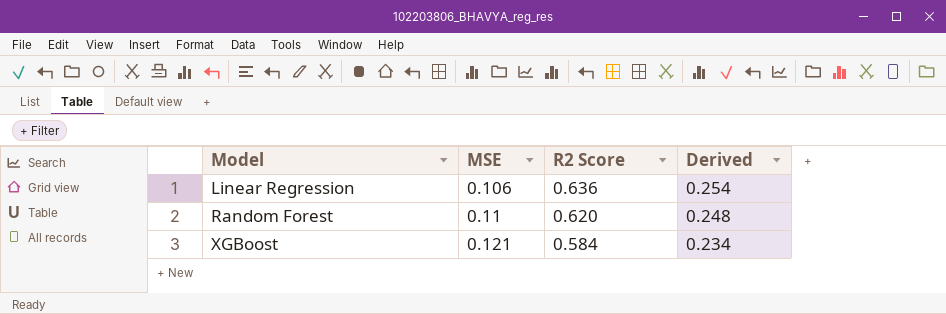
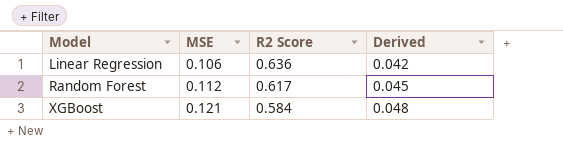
column Derived | formula: [R2 Score] * 0.4 -> [MSE] * 0.4
Random Forest | MSE: 0.11 -> 0.112
Random Forest | R2 Score: 0.620 -> 0.617

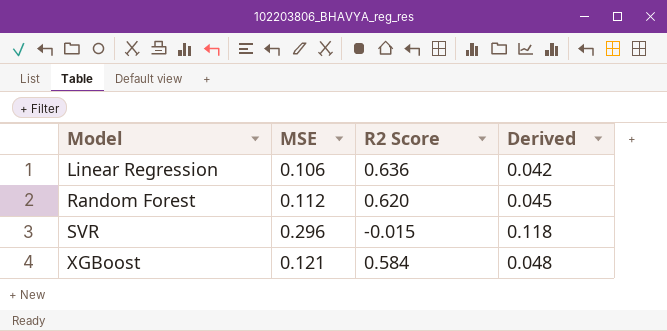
Random Forest | R2 Score: 0.617 -> 0.620
row SVR: none -> 0.296 | -0.015 | 0.118

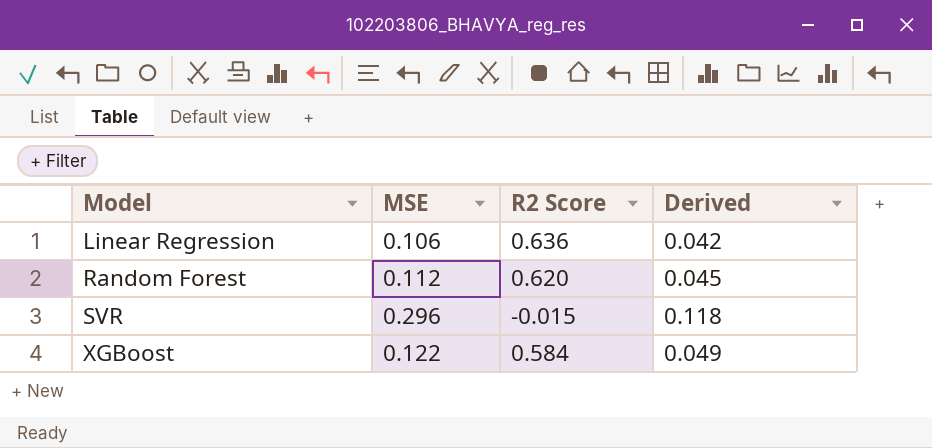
XGBoost | MSE: 0.121 -> 0.122
XGBoost | Derived: 0.048 -> 0.049

